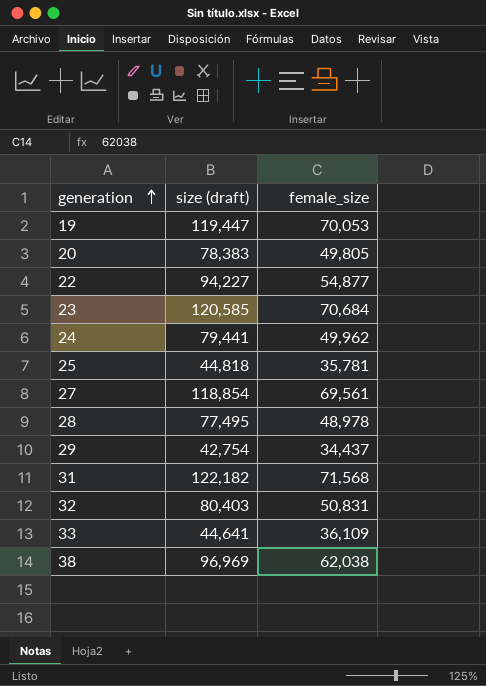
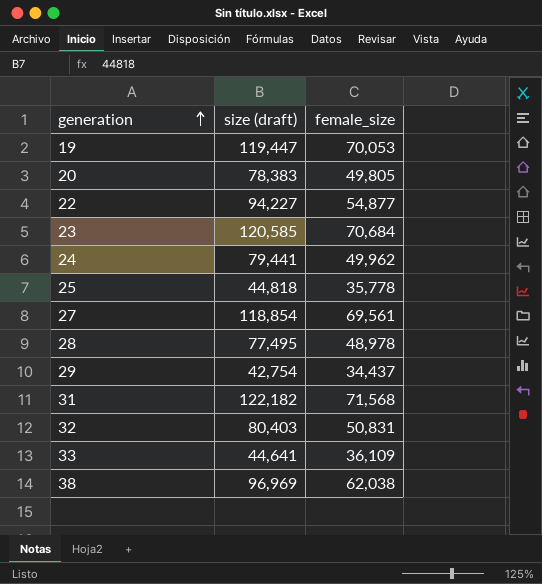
25 | female_size: 35,781 -> 35,778

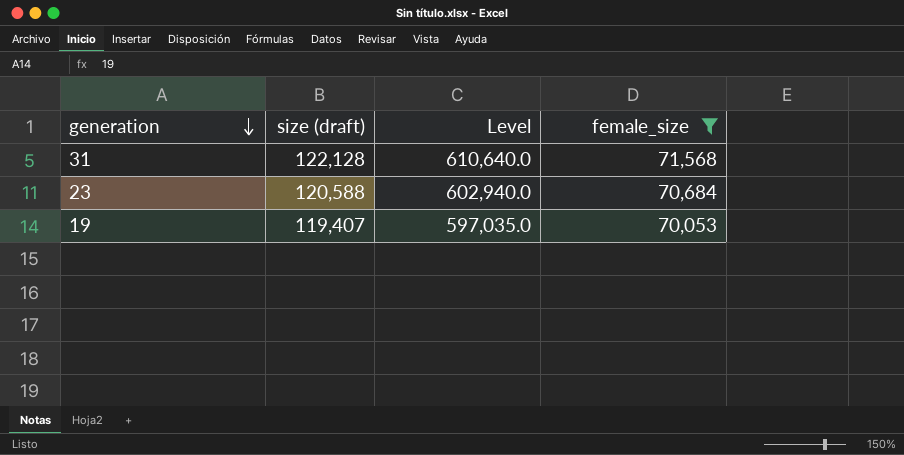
filter: none -> female_size >= 70,053
row order: generation ascending -> generation descending
column Level | formula: none -> [size (draft)] * 5
31 | size (draft): 122,182 -> 122,128
23 | size (draft): 120,585 -> 120,588
19 | size (draft): 119,447 -> 119,407

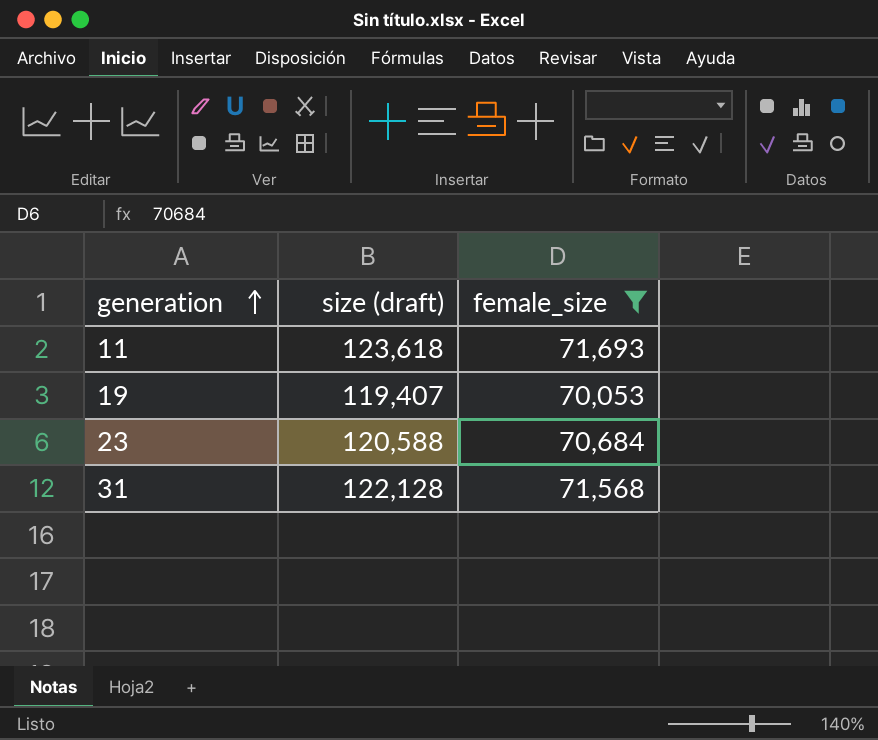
row order: generation descending -> generation ascending
column Level | formula: [size (draft)] * 5 -> none
row 11: none -> 123,618 | 71,693

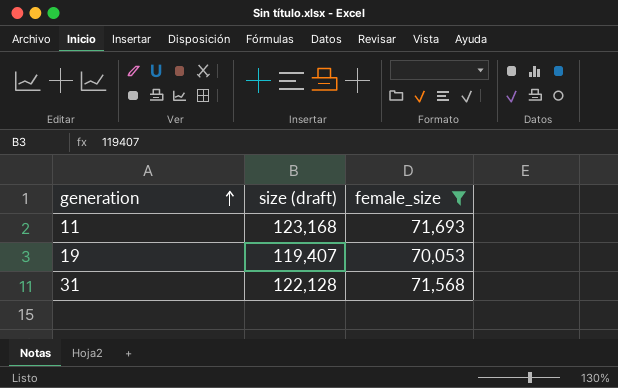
row 23: 120,588 | 70,684 -> none
11 | size (draft): 123,618 -> 123,168

